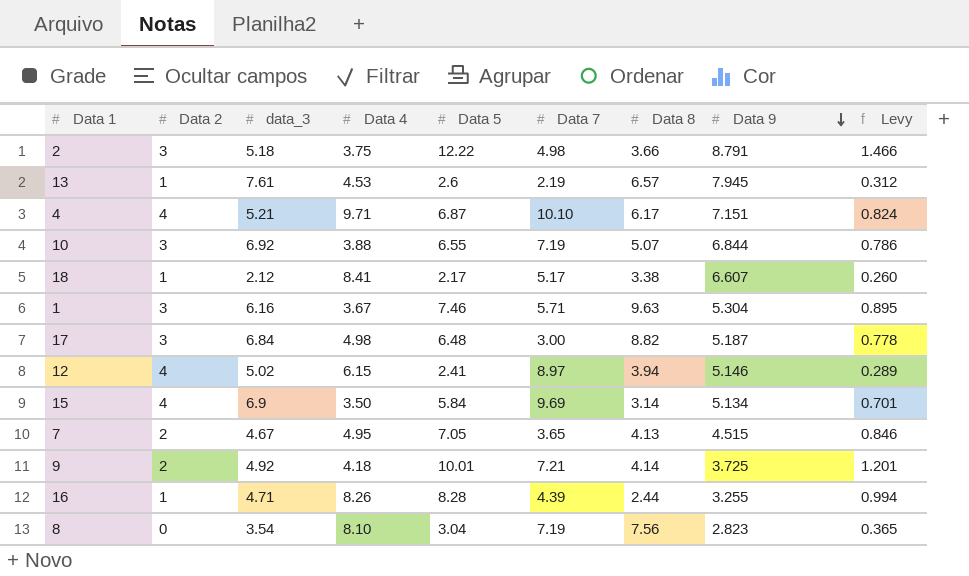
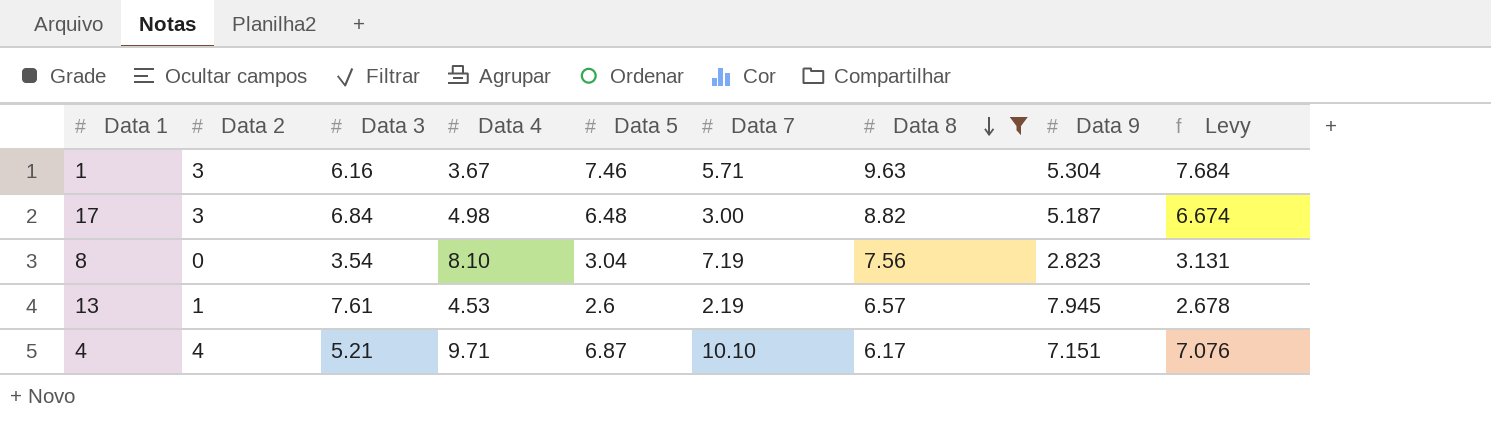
filter: none -> Data 8 >= 6.17
row order: Data 9 descending -> Data 8 descending
column name: data_3 -> Data 3
column Levy | formula: [Data 5] * 0.12 -> [Data 5] * 1.03

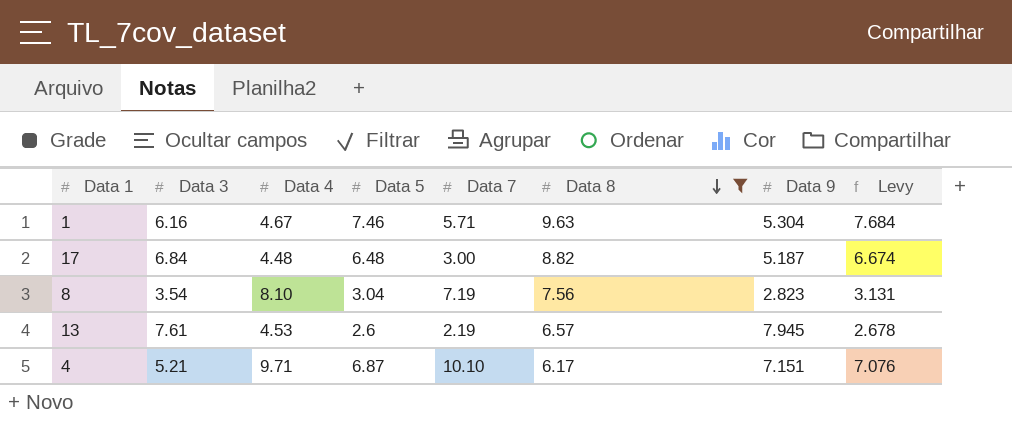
column Data 2 | position: 2 -> none
1 | Data 4: 3.67 -> 4.67
17 | Data 4: 4.98 -> 4.48

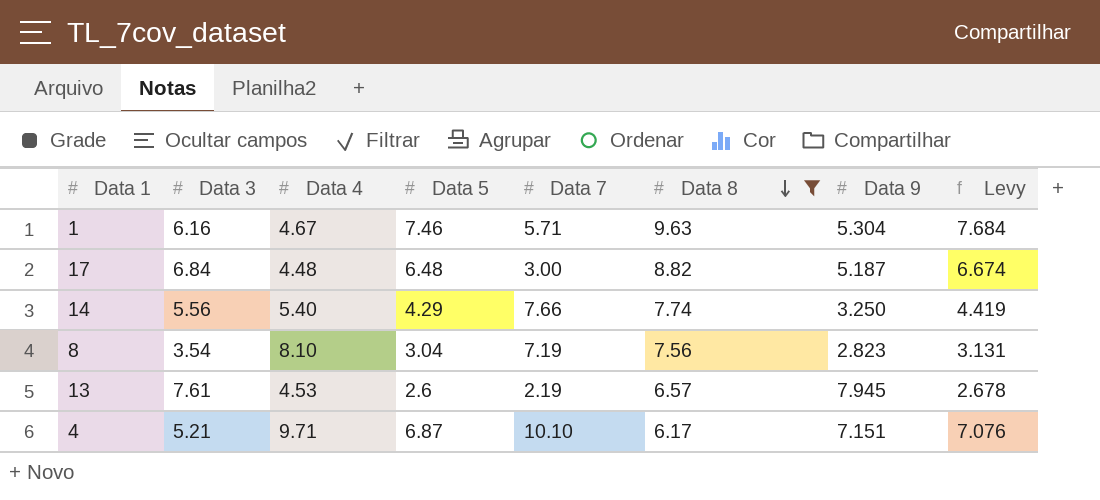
row 14: none -> 5.56 | 5.40 | 4.29 | 7.66 | 7.74 | 3.250 | 4.419

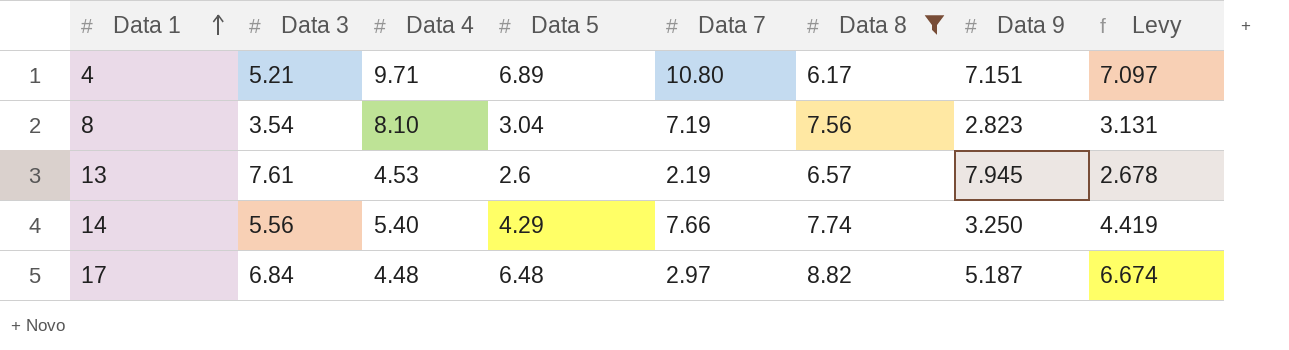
row order: Data 8 descending -> Data 1 ascending
row 1: 6.16 | 4.67 | 7.46 | 5.71 | 9.63 | 5.304 | 7.684 -> none
4 | Data 5: 6.87 -> 6.89
4 | Data 7: 10.10 -> 10.80
4 | Levy: 7.076 -> 7.097
17 | Data 7: 3.00 -> 2.97

